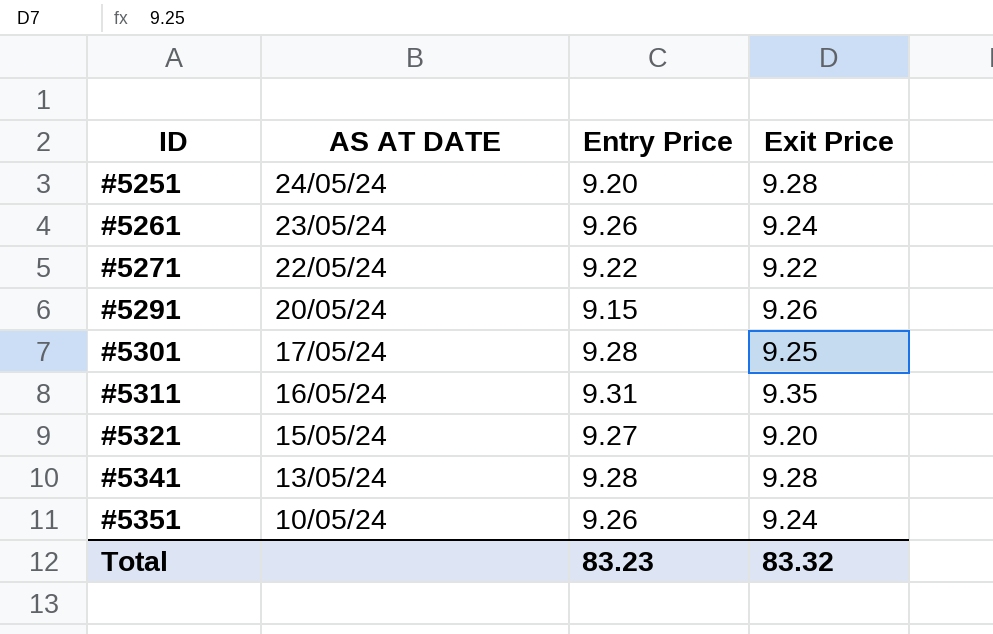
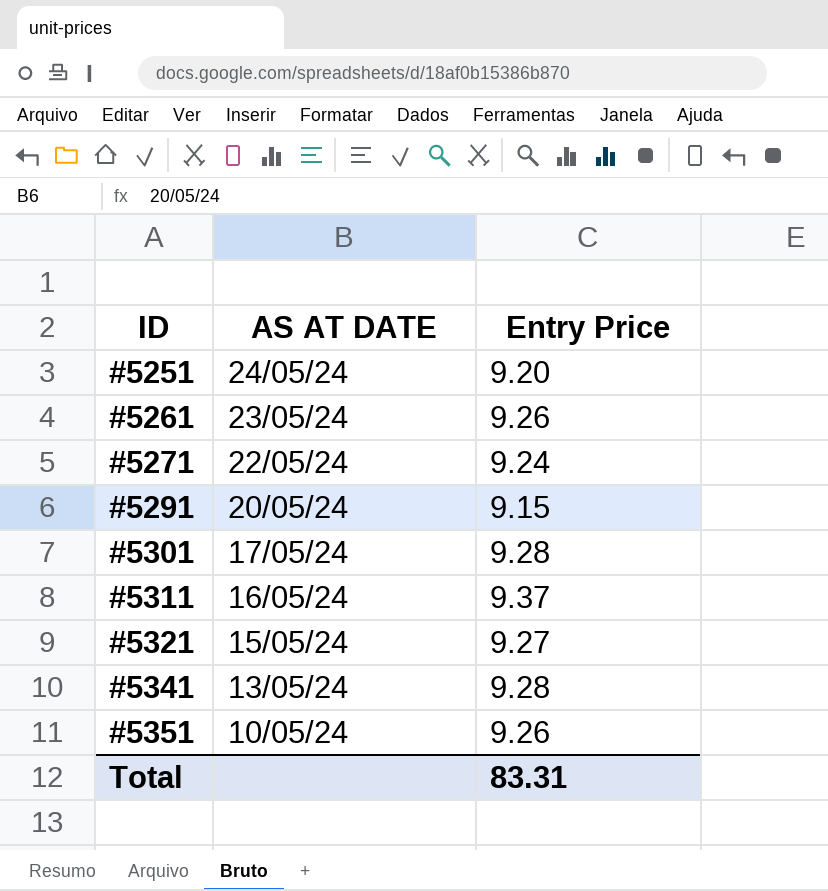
column Exit Price | position: 4 -> none
#5271 | Entry Price: 9.22 -> 9.24
#5311 | Entry Price: 9.31 -> 9.37
Total | Entry Price: 83.23 -> 83.31

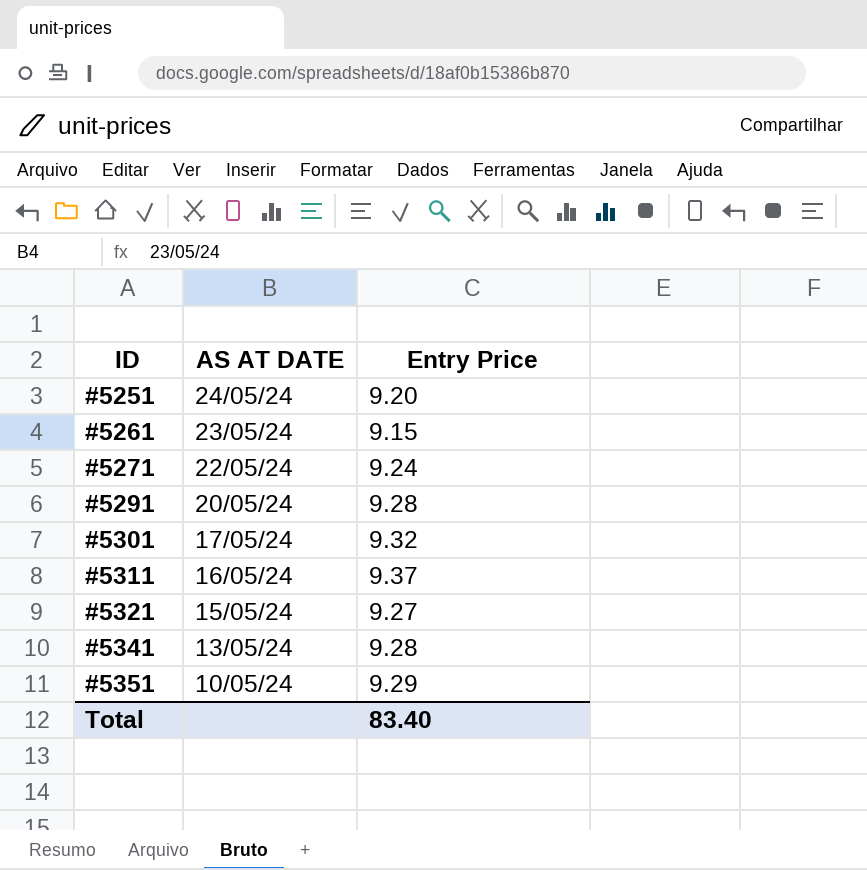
#5261 | Entry Price: 9.26 -> 9.15
#5291 | Entry Price: 9.15 -> 9.28
#5301 | Entry Price: 9.28 -> 9.32
#5351 | Entry Price: 9.26 -> 9.29
Total | Entry Price: 83.31 -> 83.40

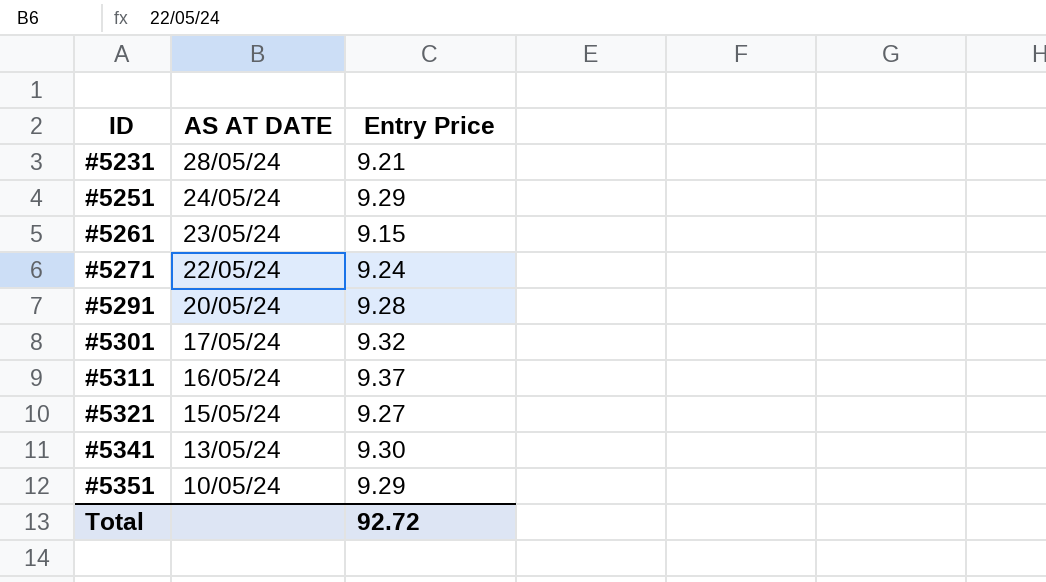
row #5231: none -> 28/05/24 | 9.21
#5251 | Entry Price: 9.20 -> 9.29
#5341 | Entry Price: 9.28 -> 9.30
Total | Entry Price: 83.40 -> 92.72

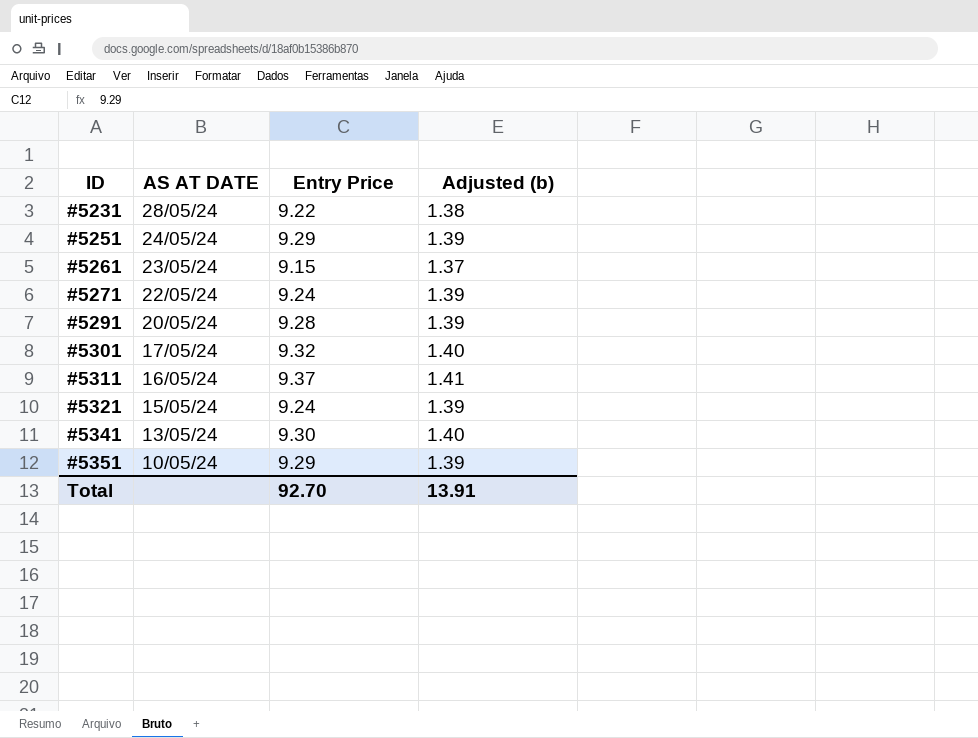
column Adjusted (b) | formula: none -> [Entry Price] * 0.15
#5231 | Entry Price: 9.21 -> 9.22
#5321 | Entry Price: 9.27 -> 9.24
Total | Entry Price: 92.72 -> 92.70

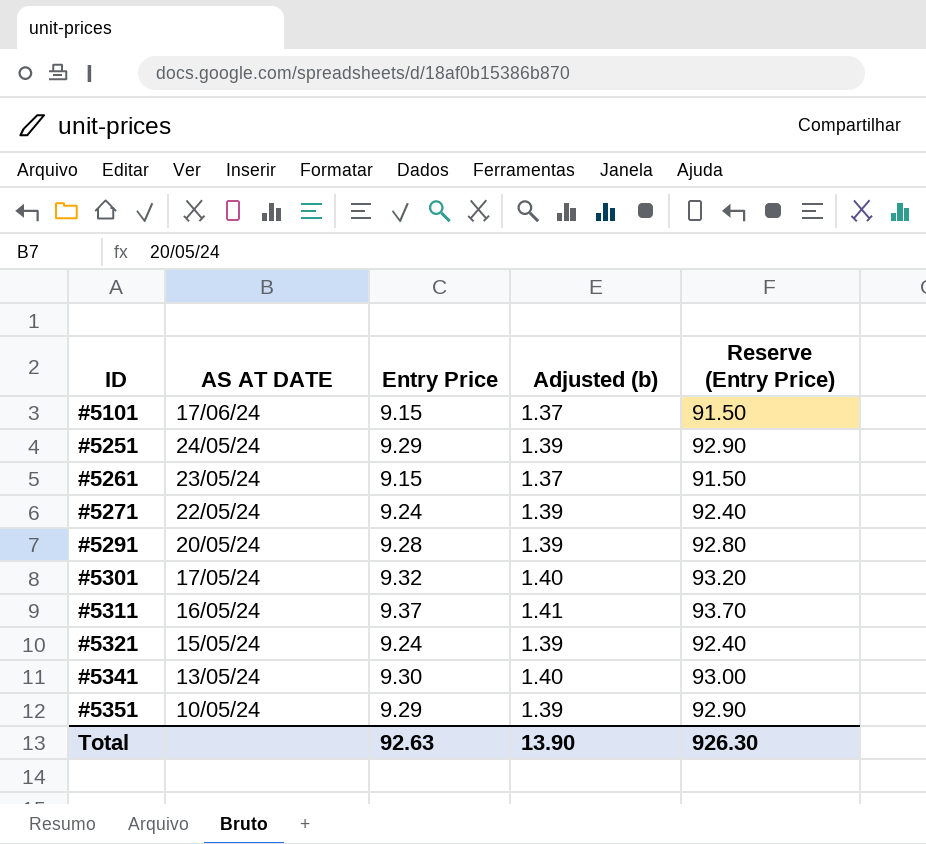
column Reserve (Entry Price) | formula: none -> [Entry Price] * 10
row #5231: 28/05/24 | 9.22 | 1.38 -> none
row #5101: none -> 17/06/24 | 9.15 | 1.37 | 91.50
Total | Entry Price: 92.70 -> 92.63
Total | Adjusted (b): 13.91 -> 13.90

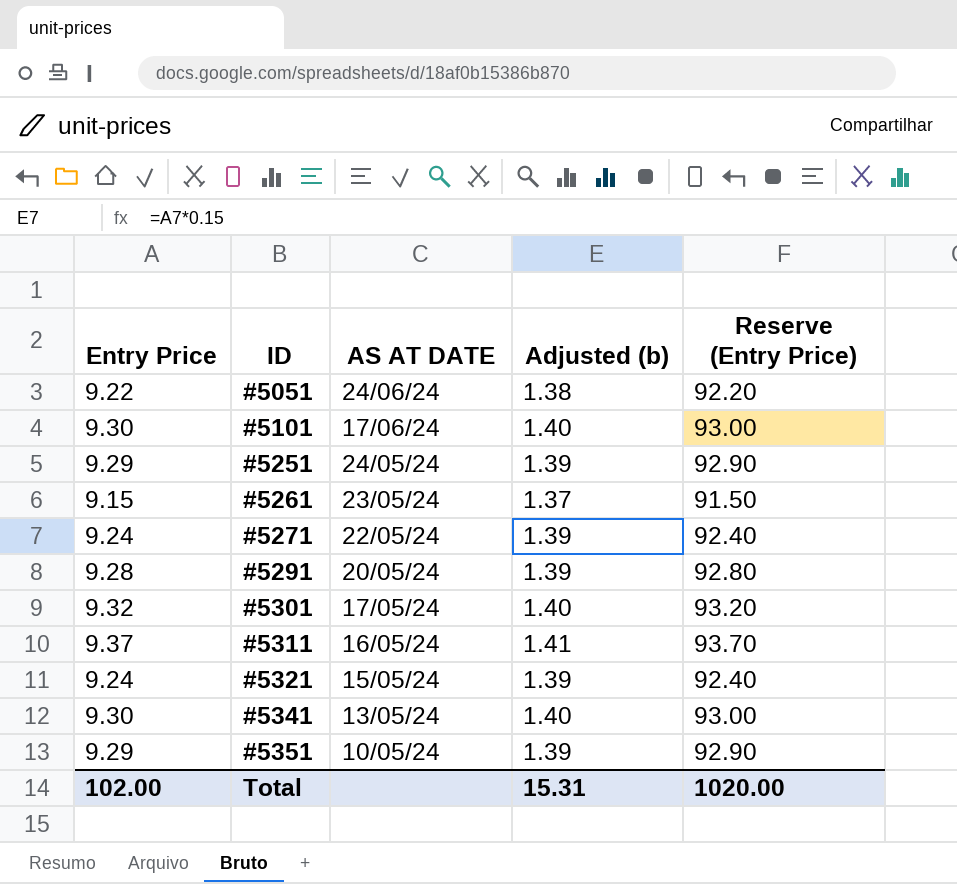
column Entry Price | position: 3 -> 1
row #5051: none -> 9.22 | 24/06/24 | 1.38 | 92.20
#5101 | Entry Price: 9.15 -> 9.30
#5101 | Adjusted (b): 1.37 -> 1.40
#5101 | Reserve (Entry Price): 91.50 -> 93.00
Total | Entry Price: 92.63 -> 102.00
Total | Adjusted (b): 13.90 -> 15.31
Total | Reserve (Entry Price): 926.30 -> 1020.00

